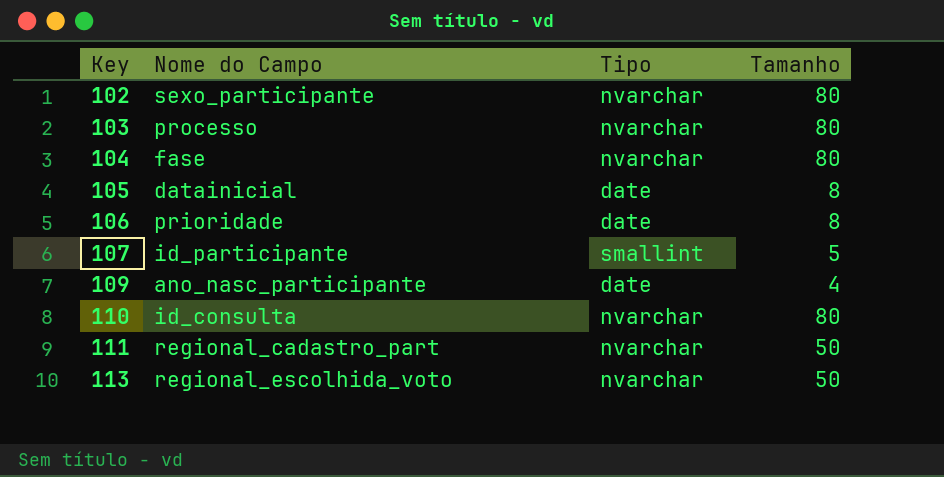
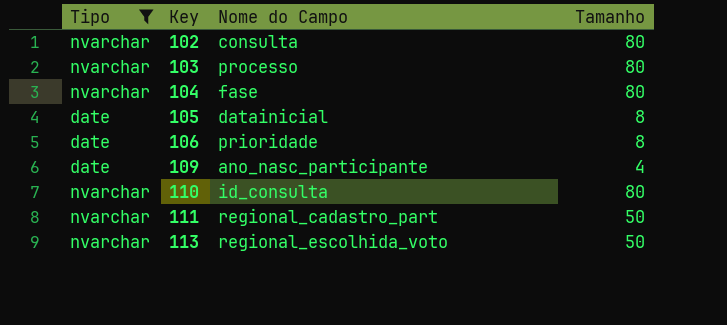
filter: none -> Tipo != smallint
column Tipo | position: 3 -> 1
102 | Nome do Campo: sexo_participante -> consulta

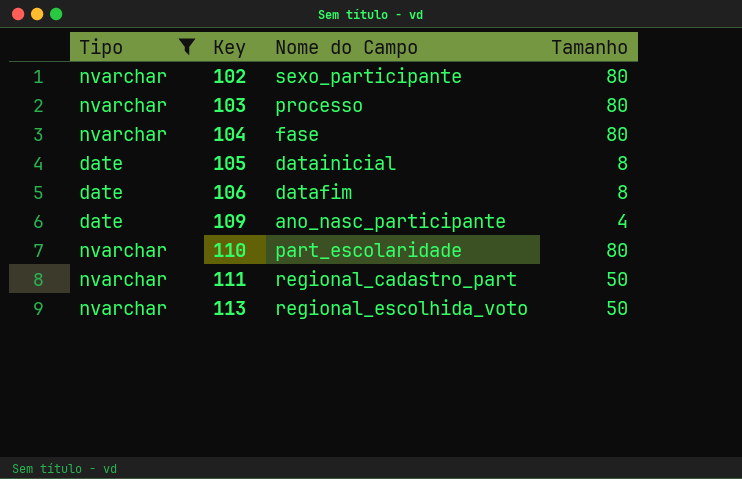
102 | Nome do Campo: consulta -> sexo_participante
106 | Nome do Campo: prioridade -> datafim
110 | Nome do Campo: id_consulta -> part_escolaridade

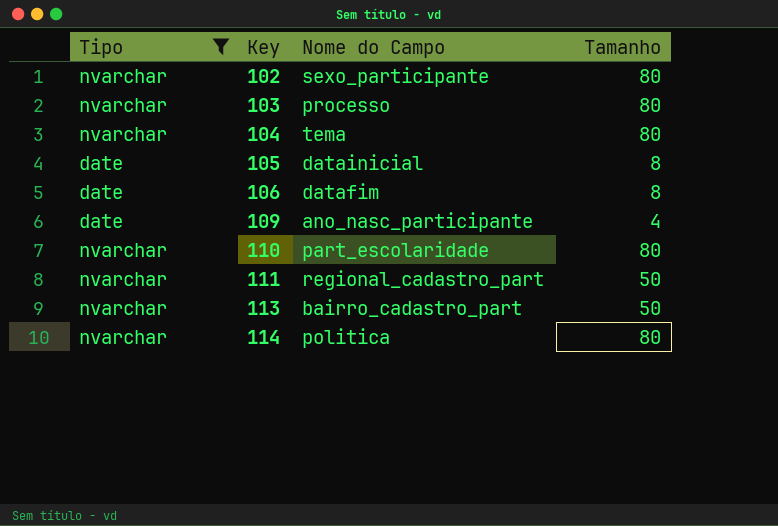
104 | Nome do Campo: fase -> tema
113 | Nome do Campo: regional_escolhida_voto -> bairro_cadastro_part
row 114: none -> nvarchar | politica | 80

